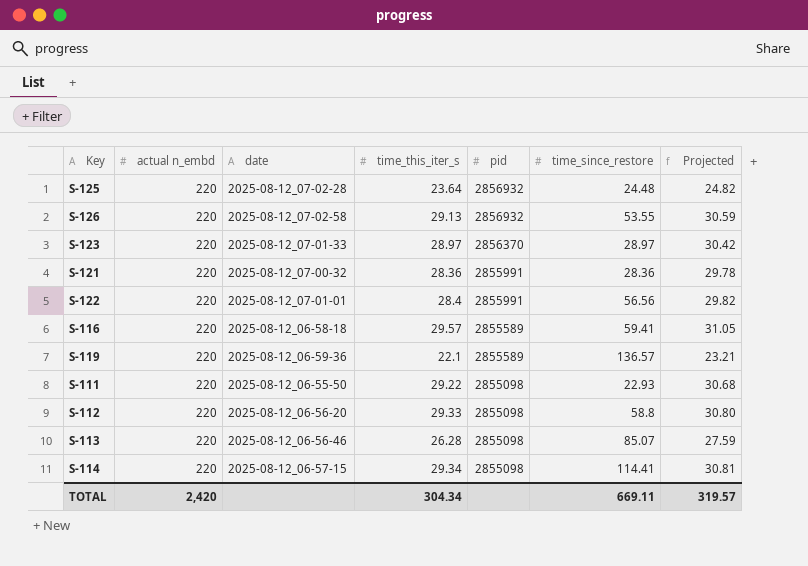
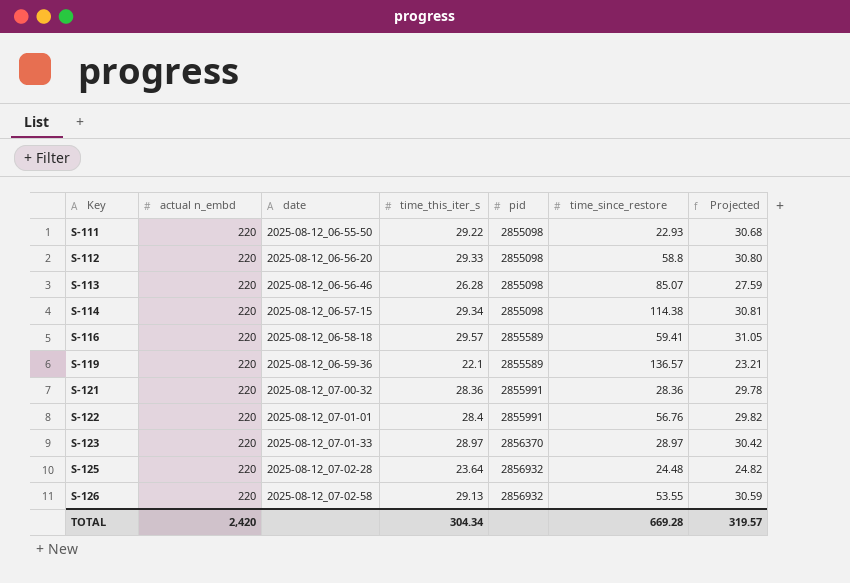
row order: pid descending -> Key ascending
S-114 | time_since_restore: 114.41 -> 114.38
S-122 | time_since_restore: 56.56 -> 56.76
TOTAL | time_since_restore: 669.11 -> 669.28

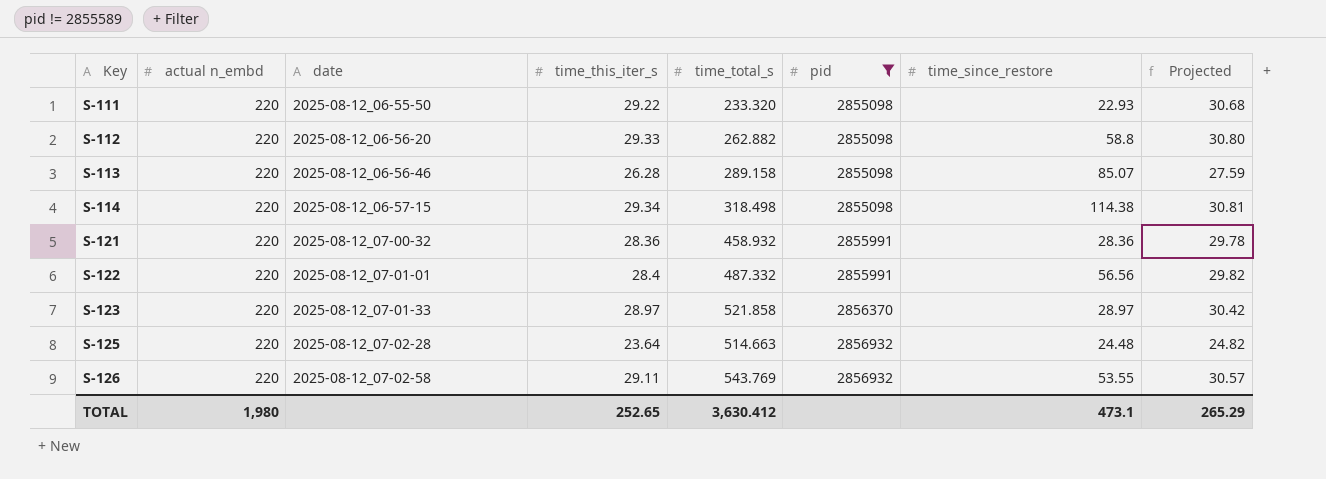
filter: none -> pid != 2855589
column time_total_s | position: none -> 5
S-122 | time_since_restore: 56.76 -> 56.56
S-126 | time_this_iter_s: 29.13 -> 29.11
S-126 | Projected: 30.59 -> 30.57
TOTAL | actual n_embd: 2,420 -> 1,980
TOTAL | time_this_iter_s: 304.34 -> 252.65
TOTAL | time_since_restore: 669.28 -> 473.1
TOTAL | Projected: 319.57 -> 265.29

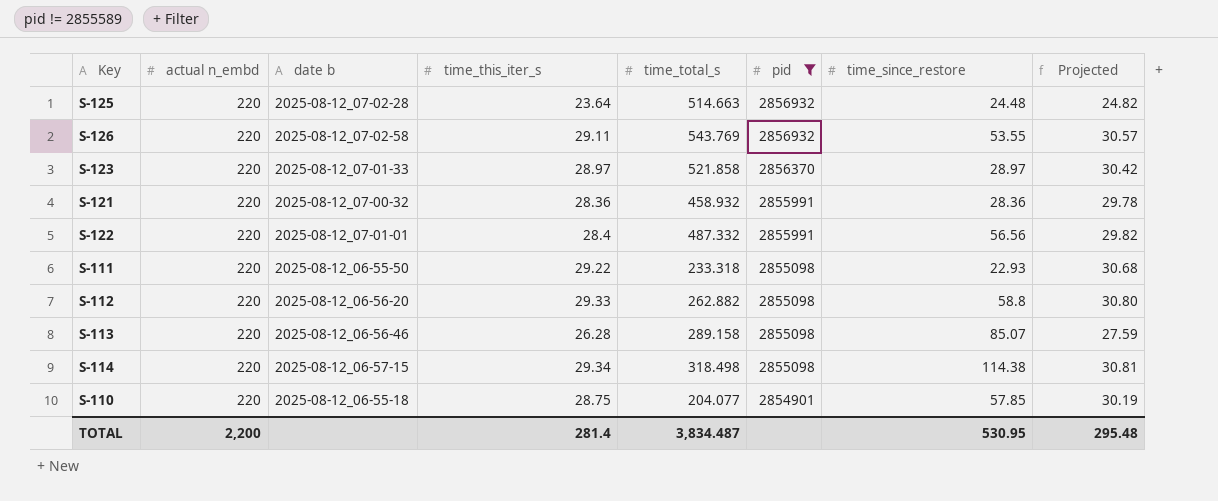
row order: Key ascending -> pid descending
column name: date -> date b
S-111 | time_total_s: 233.320 -> 233.318
row S-110: none -> 220 | 2025-08-12_06-55-18 | 28.75 | 204.077 | 2854901 | 57.85 | 30.19
TOTAL | actual n_embd: 1,980 -> 2,200
TOTAL | time_this_iter_s: 252.65 -> 281.4
TOTAL | time_total_s: 3,630.412 -> 3,834.487
TOTAL | time_since_restore: 473.1 -> 530.95
TOTAL | Projected: 265.29 -> 295.48

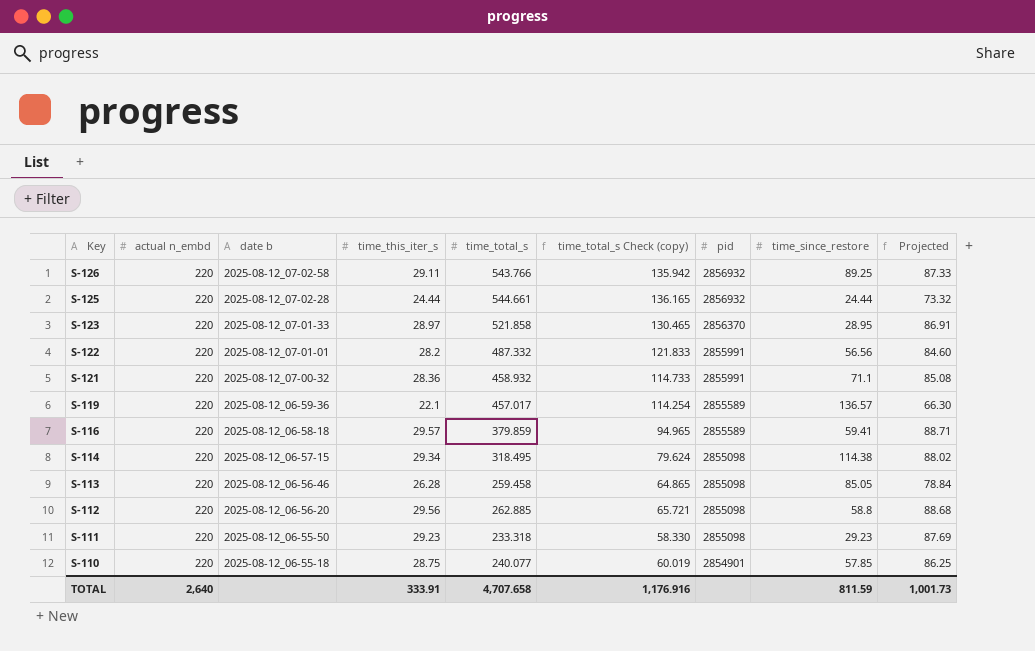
filter: pid != 2855589 -> none
row order: pid descending -> Key descending
column time_total_s Check (copy) | formula: none -> [time_total_s] * 0.25
column Projected | formula: [time_this_iter_s] * 1.05 -> [time_this_iter_s] * 3
S-126 | time_total_s: 543.769 -> 543.766
S-126 | time_since_restore: 53.55 -> 89.25
S-125 | time_this_iter_s: 23.64 -> 24.44
S-125 | time_total_s: 514.663 -> 544.661
S-125 | time_since_restore: 24.48 -> 24.44
S-123 | time_since_restore: 28.97 -> 28.95
S-122 | time_this_iter_s: 28.4 -> 28.2
S-121 | time_since_restore: 28.36 -> 71.1
S-114 | time_total_s: 318.498 -> 318.495
S-113 | time_total_s: 289.158 -> 259.458
S-113 | time_since_restore: 85.07 -> 85.05
S-112 | time_this_iter_s: 29.33 -> 29.56
S-112 | time_total_s: 262.882 -> 262.885
S-111 | time_this_iter_s: 29.22 -> 29.23
S-111 | time_since_restore: 22.93 -> 29.23
S-110 | time_total_s: 204.077 -> 240.077
TOTAL | actual n_embd: 2,200 -> 2,640
TOTAL | time_this_iter_s: 281.4 -> 333.91
TOTAL | time_total_s: 3,834.487 -> 4,707.658
TOTAL | time_since_restore: 530.95 -> 811.59
TOTAL | Projected: 295.48 -> 1,001.73

